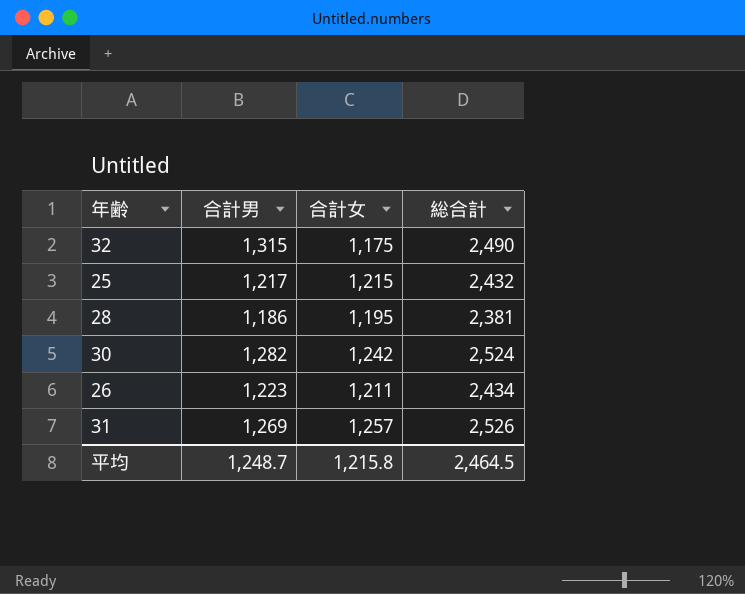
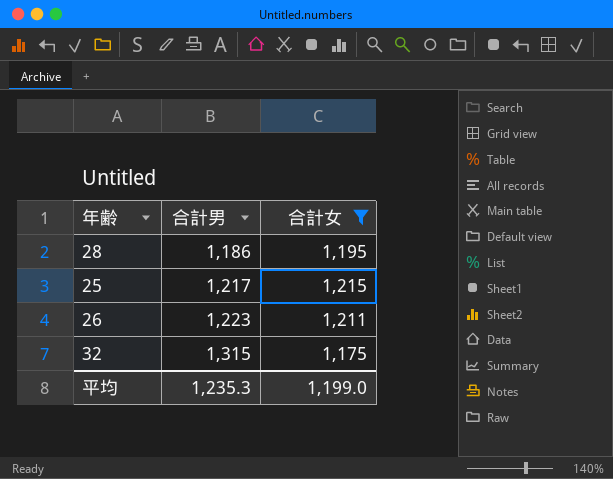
filter: none -> 合計女 <= 1,215
row order: none -> 合計男 ascending
column 総合計 | formula: [合計男] + [合計女] -> none
平均 | 合計男: 1,248.7 -> 1,235.3
平均 | 合計女: 1,215.8 -> 1,199.0

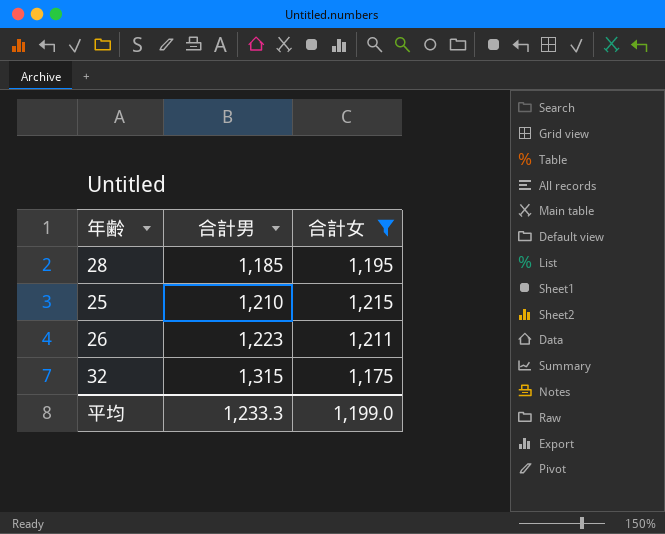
28 | 合計男: 1,186 -> 1,185
25 | 合計男: 1,217 -> 1,210
平均 | 合計男: 1,235.3 -> 1,233.3

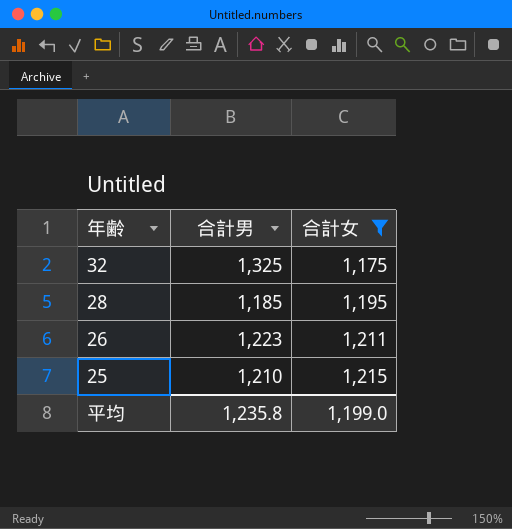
row order: 合計男 ascending -> 年齢 descending
32 | 合計男: 1,315 -> 1,325
平均 | 合計男: 1,233.3 -> 1,235.8

